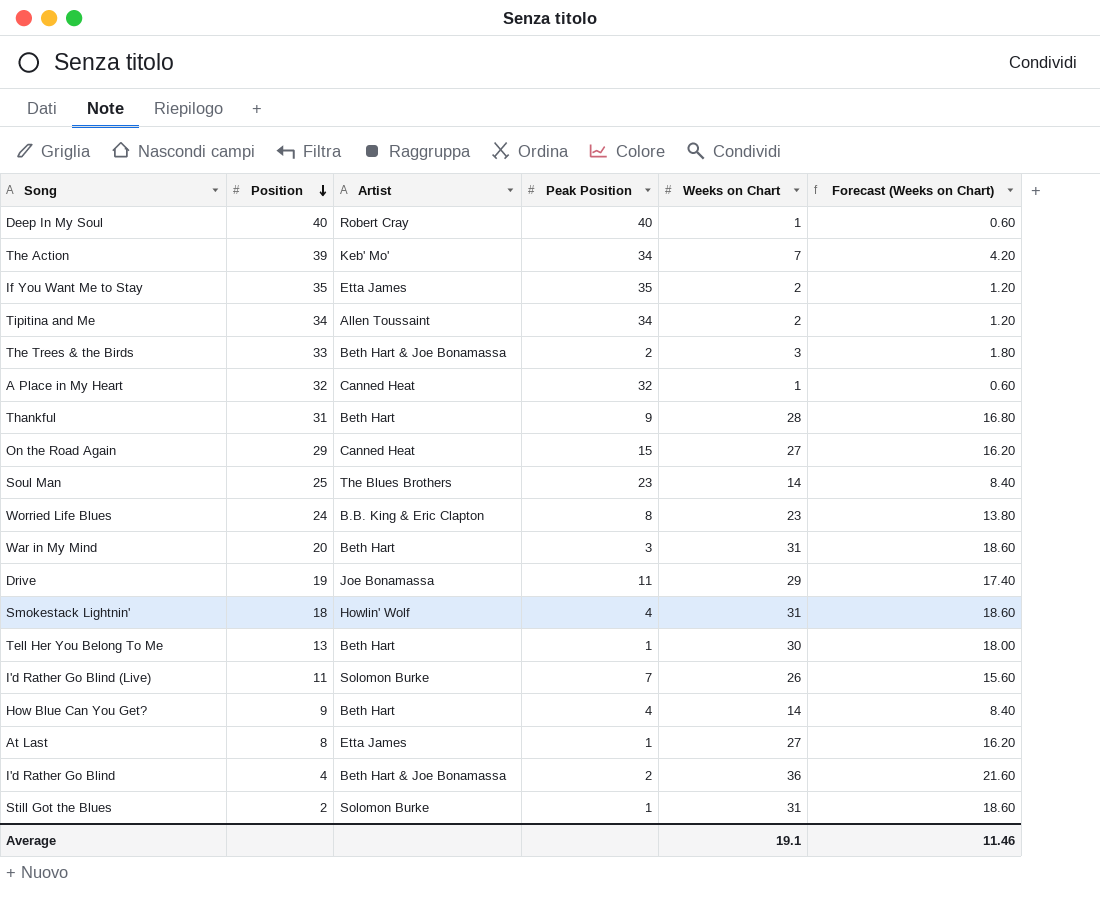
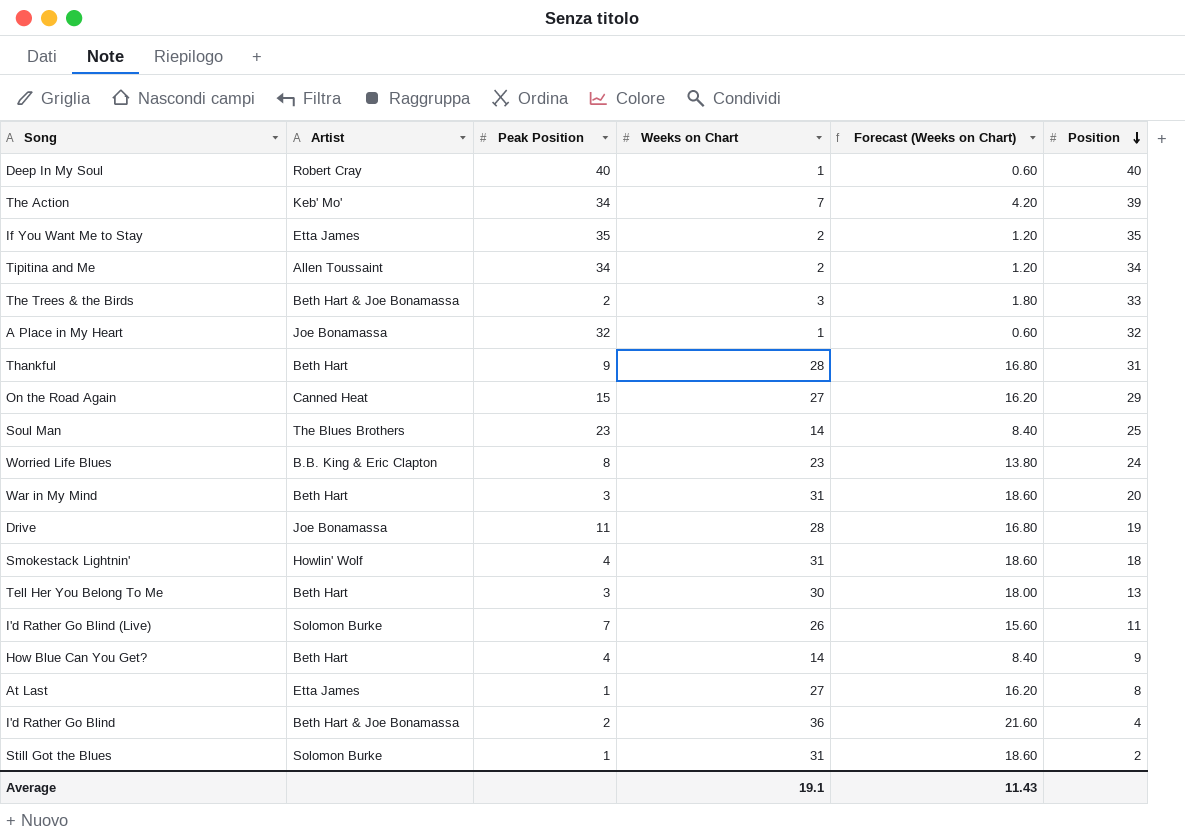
column Position | position: 2 -> 6
A Place in My Heart | Artist: Canned Heat -> Joe Bonamassa
Drive | Weeks on Chart: 29 -> 28
Drive | Forecast (Weeks on Chart): 17.40 -> 16.80
Tell Her You Belong To Me | Peak Position: 1 -> 3
Average | Forecast (Weeks on Chart): 11.46 -> 11.43

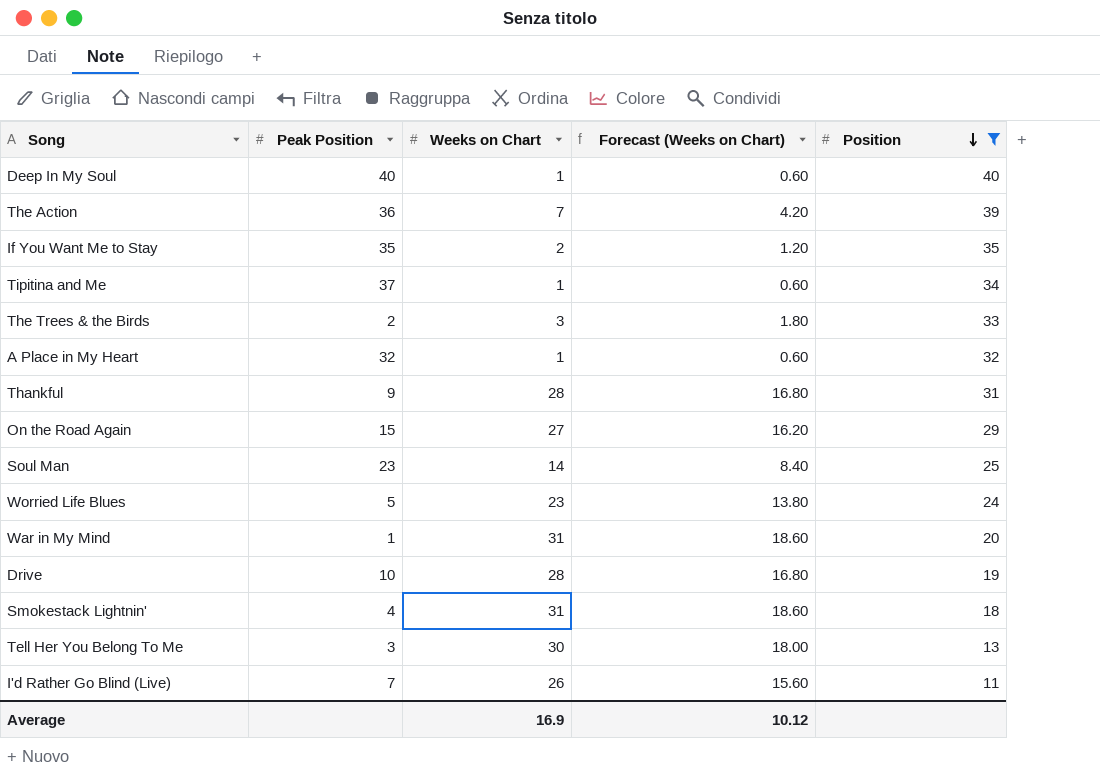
filter: none -> Position >= 11
column Artist | position: 2 -> none
The Action | Peak Position: 34 -> 36
Tipitina and Me | Peak Position: 34 -> 37
Tipitina and Me | Weeks on Chart: 2 -> 1
Tipitina and Me | Forecast (Weeks on Chart): 1.20 -> 0.60
Worried Life Blues | Peak Position: 8 -> 5
War in My Mind | Peak Position: 3 -> 1
Drive | Peak Position: 11 -> 10
Average | Weeks on Chart: 19.1 -> 16.9
Average | Forecast (Weeks on Chart): 11.43 -> 10.12

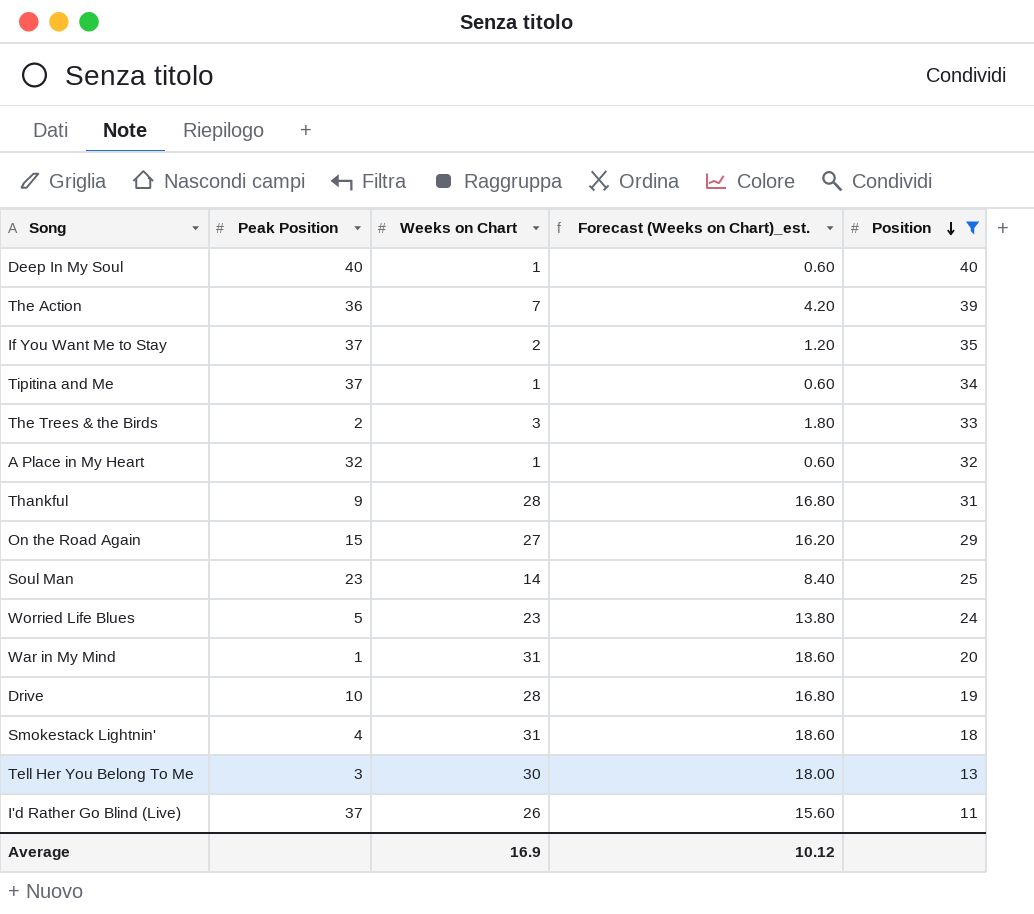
column name: Forecast (Weeks on Chart) -> Forecast (Weeks on Chart)_est.
If You Want Me to Stay | Peak Position: 35 -> 37
I'd Rather Go Blind (Live) | Peak Position: 7 -> 37

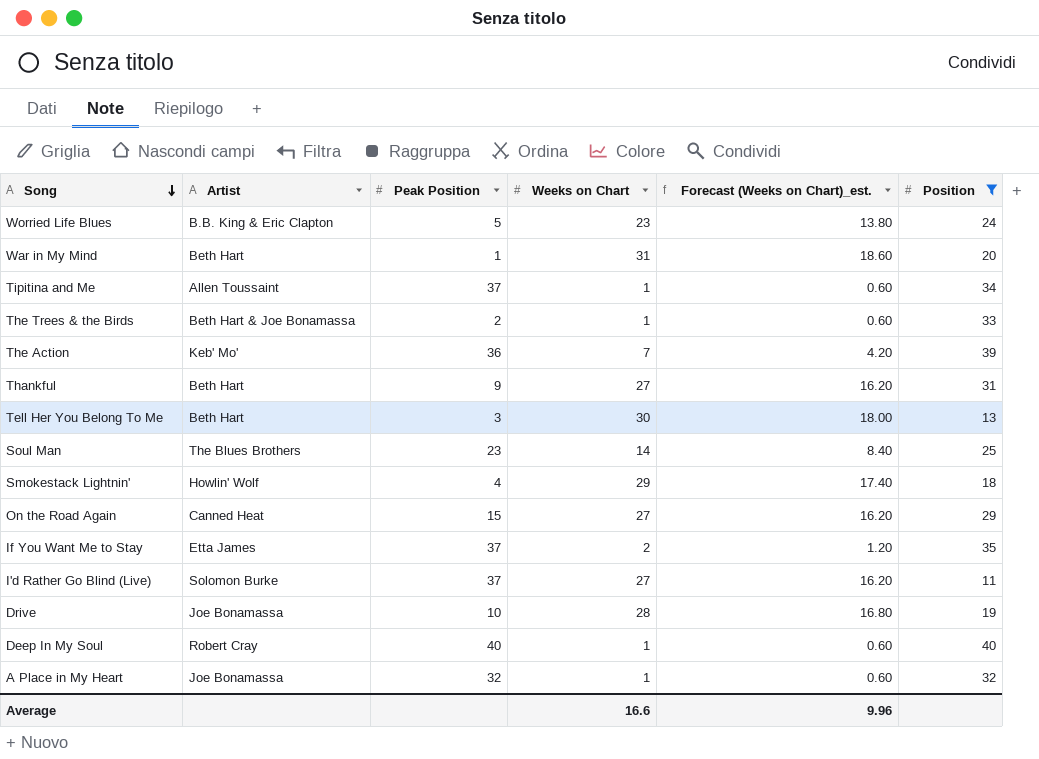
row order: Position descending -> Song descending
column Artist | position: none -> 2
The Trees & the Birds | Weeks on Chart: 3 -> 1
The Trees & the Birds | Forecast (Weeks on Chart)_est.: 1.80 -> 0.60
Thankful | Weeks on Chart: 28 -> 27
Thankful | Forecast (Weeks on Chart)_est.: 16.80 -> 16.20
Smokestack Lightnin' | Weeks on Chart: 31 -> 29
Smokestack Lightnin' | Forecast (Weeks on Chart)_est.: 18.60 -> 17.40
I'd Rather Go Blind (Live) | Weeks on Chart: 26 -> 27
I'd Rather Go Blind (Live) | Forecast (Weeks on Chart)_est.: 15.60 -> 16.20
Average | Weeks on Chart: 16.9 -> 16.6
Average | Forecast (Weeks on Chart)_est.: 10.12 -> 9.96

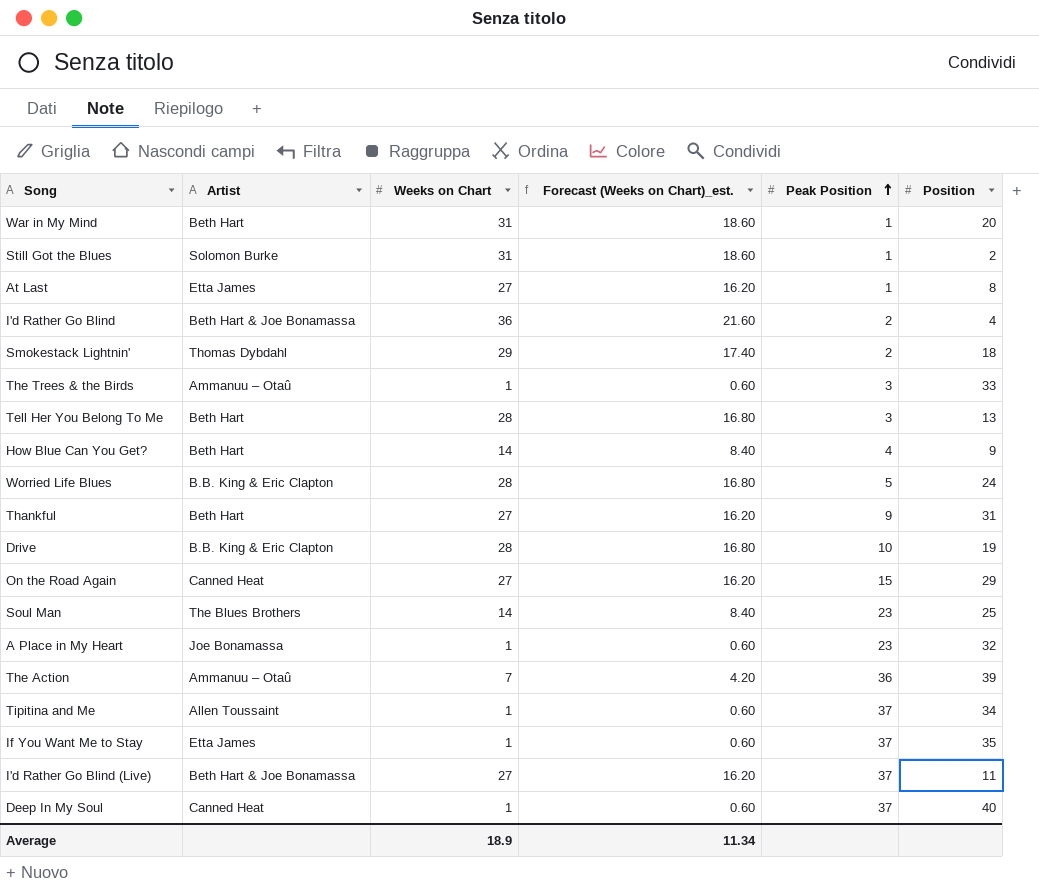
filter: Position >= 11 -> none
row order: Song descending -> Peak Position ascending
column Peak Position | position: 3 -> 5
Smokestack Lightnin' | Artist: Howlin' Wolf -> Thomas Dybdahl
Smokestack Lightnin' | Peak Position: 4 -> 2
The Trees & the Birds | Artist: Beth Hart & Joe Bonamassa -> Ammanuu – Otaû
The Trees & the Birds | Peak Position: 2 -> 3
Tell Her You Belong To Me | Weeks on Chart: 30 -> 28
Tell Her You Belong To Me | Forecast (Weeks on Chart)_est.: 18.00 -> 16.80
Worried Life Blues | Weeks on Chart: 23 -> 28
Worried Life Blues | Forecast (Weeks on Chart)_est.: 13.80 -> 16.80
Drive | Artist: Joe Bonamassa -> B.B. King & Eric Clapton
A Place in My Heart | Peak Position: 32 -> 23
The Action | Artist: Keb' Mo' -> Ammanuu – Otaû
If You Want Me to Stay | Weeks on Chart: 2 -> 1
If You Want Me to Stay | Forecast (Weeks on Chart)_est.: 1.20 -> 0.60
I'd Rather Go Blind (Live) | Artist: Solomon Burke -> Beth Hart & Joe Bonamassa
Deep In My Soul | Artist: Robert Cray -> Canned Heat
Deep In My Soul | Peak Position: 40 -> 37
Average | Weeks on Chart: 16.6 -> 18.9
Average | Forecast (Weeks on Chart)_est.: 9.96 -> 11.34

